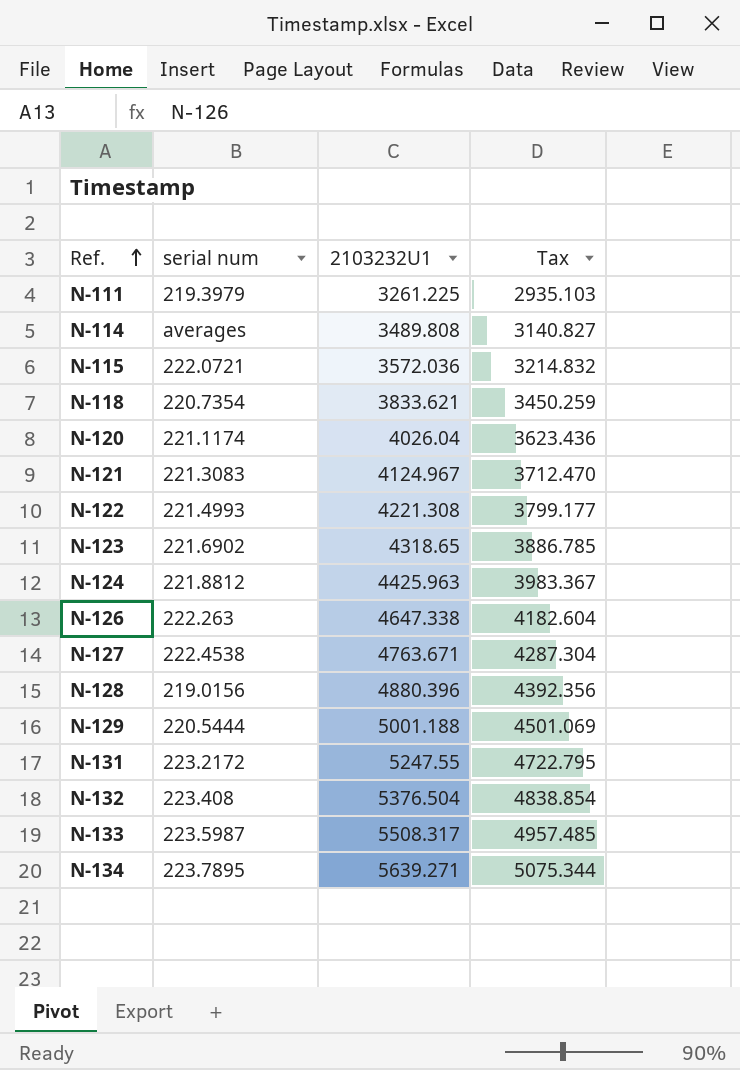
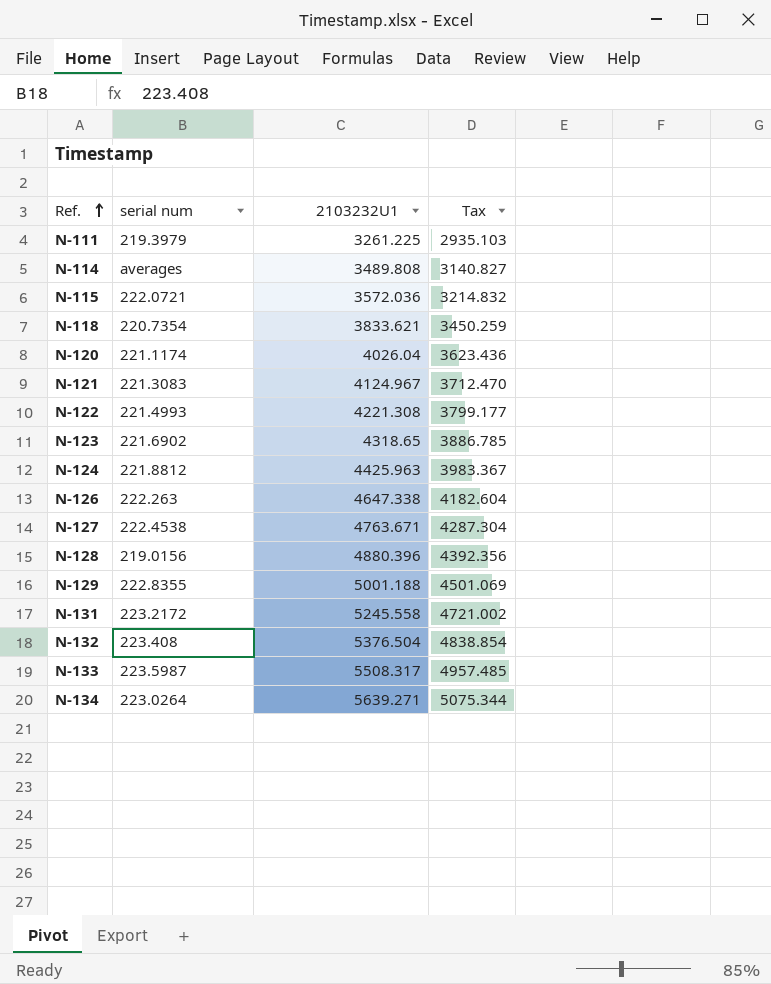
N-129 | serial num: 220.5444 -> 222.8355
N-131 | 2103232U1: 5247.55 -> 5245.558
N-131 | Tax: 4722.795 -> 4721.002
N-134 | serial num: 223.7895 -> 223.0264

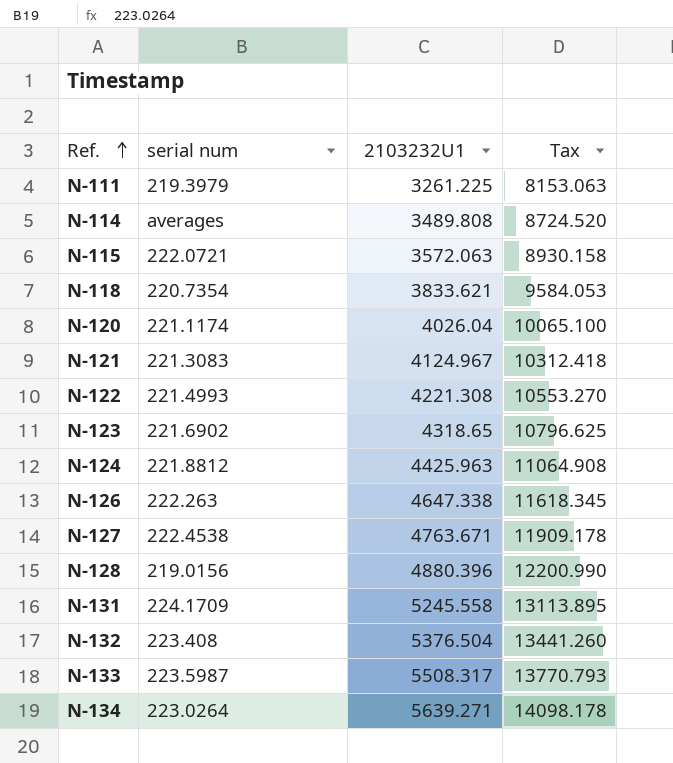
column Tax | formula: [2103232U1] * 0.9 -> [2103232U1] * 2.5
row N-129: 222.8355 | 5001.188 | 4501.069 -> none
N-115 | 2103232U1: 3572.036 -> 3572.063
N-131 | serial num: 223.2172 -> 224.1709

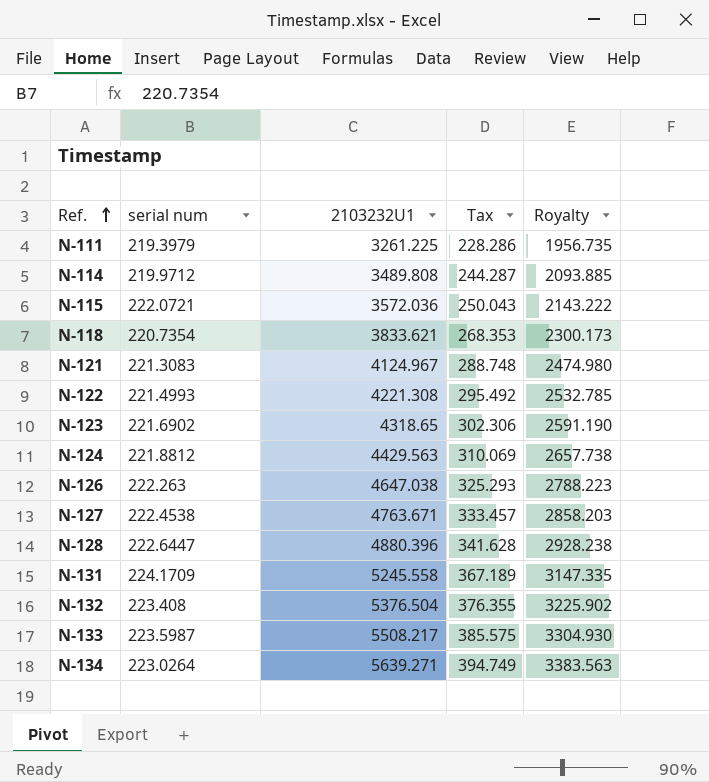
column Tax | formula: [2103232U1] * 2.5 -> [2103232U1] * 0.07
column Royalty | formula: none -> [2103232U1] * 0.6
row N-120: 221.1174 | 4026.04 | 10065.100 -> none
N-114 | serial num: averages -> 219.9712
N-115 | 2103232U1: 3572.063 -> 3572.036
N-124 | 2103232U1: 4425.963 -> 4429.563
N-126 | 2103232U1: 4647.338 -> 4647.038
N-128 | serial num: 219.0156 -> 222.6447
N-133 | 2103232U1: 5508.317 -> 5508.217

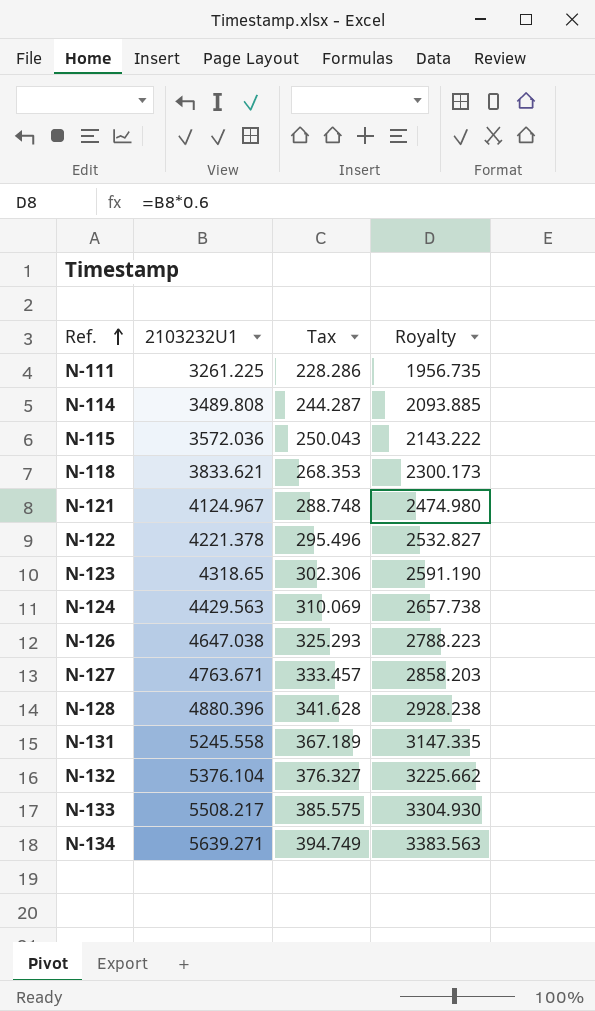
column serial num | position: 2 -> none
N-122 | 2103232U1: 4221.308 -> 4221.378
N-122 | Tax: 295.492 -> 295.496
N-122 | Royalty: 2532.785 -> 2532.827
N-132 | 2103232U1: 5376.504 -> 5376.104
N-132 | Tax: 376.355 -> 376.327
N-132 | Royalty: 3225.902 -> 3225.662

